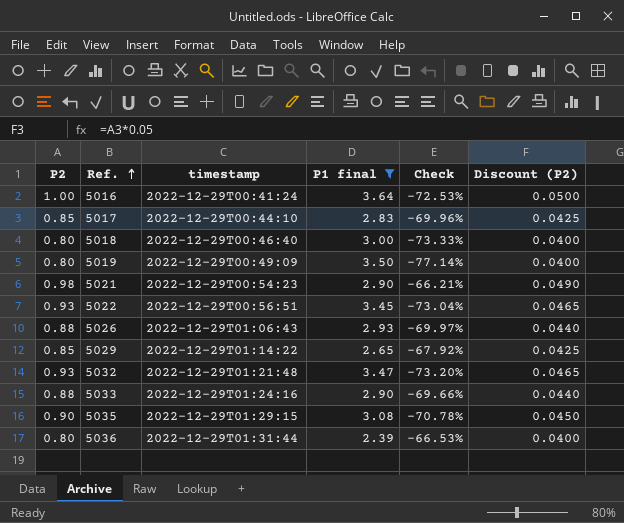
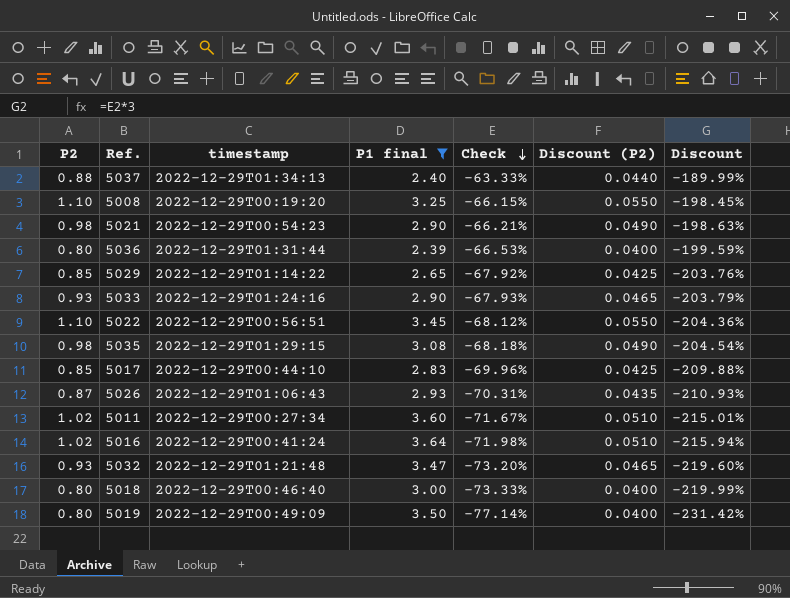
row order: Ref. ascending -> Check descending
column Discount | formula: none -> [Check] * 3
row 5037: none -> 0.88 | 2022-12-29T01:34:13 | 2.40 | -63.33% | 0.0440 | -189.99%
row 5008: none -> 1.10 | 2022-12-29T00:19:20 | 3.25 | -66.15% | 0.0550 | -198.45%
5033 | P2: 0.88 -> 0.93
5033 | Check: -69.66% -> -67.93%
5033 | Discount (P2): 0.0440 -> 0.0465
5022 | P2: 0.93 -> 1.10
5022 | Check: -73.04% -> -68.12%
5022 | Discount (P2): 0.0465 -> 0.0550
5035 | P2: 0.90 -> 0.98
5035 | Check: -70.78% -> -68.18%
5035 | Discount (P2): 0.0450 -> 0.0490
5026 | P2: 0.88 -> 0.87
5026 | Check: -69.97% -> -70.31%
5026 | Discount (P2): 0.0440 -> 0.0435
row 5011: none -> 1.02 | 2022-12-29T00:27:34 | 3.60 | -71.67% | 0.0510 | -215.01%
5016 | P2: 1.00 -> 1.02
5016 | Check: -72.53% -> -71.98%
5016 | Discount (P2): 0.0500 -> 0.0510

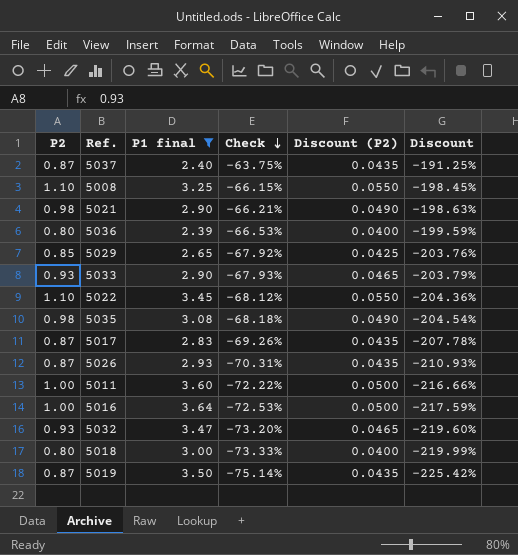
column timestamp | position: 3 -> none
5037 | P2: 0.88 -> 0.87
5037 | Check: -63.33% -> -63.75%
5037 | Discount (P2): 0.0440 -> 0.0435
5037 | Discount: -189.99% -> -191.25%
5017 | P2: 0.85 -> 0.87
5017 | Check: -69.96% -> -69.26%
5017 | Discount (P2): 0.0425 -> 0.0435
5017 | Discount: -209.88% -> -207.78%
5011 | P2: 1.02 -> 1.00
5011 | Check: -71.67% -> -72.22%
5011 | Discount (P2): 0.0510 -> 0.0500
5011 | Discount: -215.01% -> -216.66%
5016 | P2: 1.02 -> 1.00
5016 | Check: -71.98% -> -72.53%
5016 | Discount (P2): 0.0510 -> 0.0500
5016 | Discount: -215.94% -> -217.59%
5019 | P2: 0.80 -> 0.87
5019 | Check: -77.14% -> -75.14%
5019 | Discount (P2): 0.0400 -> 0.0435
5019 | Discount: -231.42% -> -225.42%

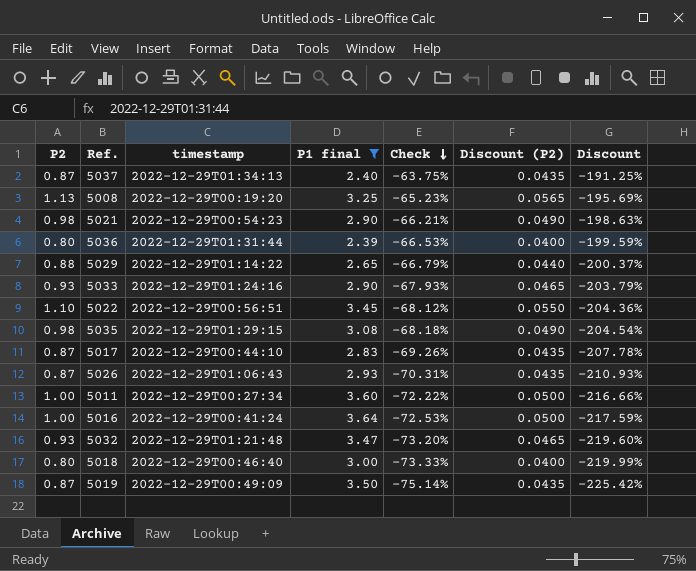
column timestamp | position: none -> 3
5008 | P2: 1.10 -> 1.13
5008 | Check: -66.15% -> -65.23%
5008 | Discount (P2): 0.0550 -> 0.0565
5008 | Discount: -198.45% -> -195.69%
5029 | P2: 0.85 -> 0.88
5029 | Check: -67.92% -> -66.79%
5029 | Discount (P2): 0.0425 -> 0.0440
5029 | Discount: -203.76% -> -200.37%

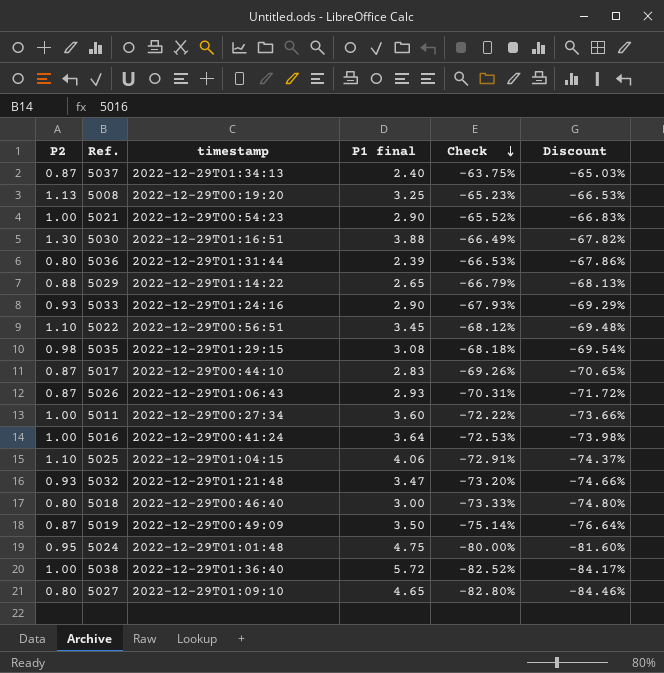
filter: P1 final <= 3.64 -> none
column Discount (P2) | formula: [P2] * 0.05 -> none
column Discount | formula: [Check] * 3 -> [Check] * 1.02
5021 | P2: 0.98 -> 1.00
5021 | Check: -66.21% -> -65.52%

